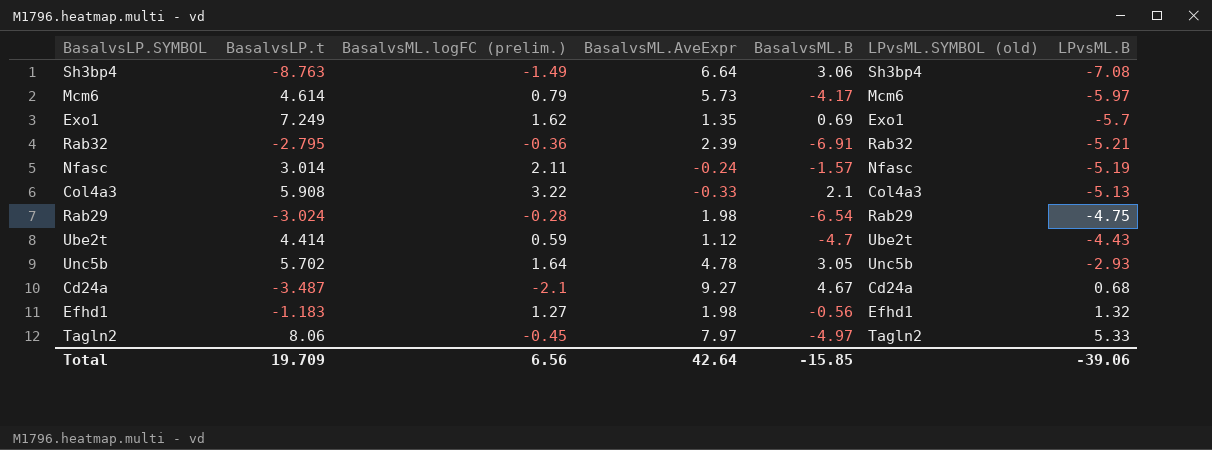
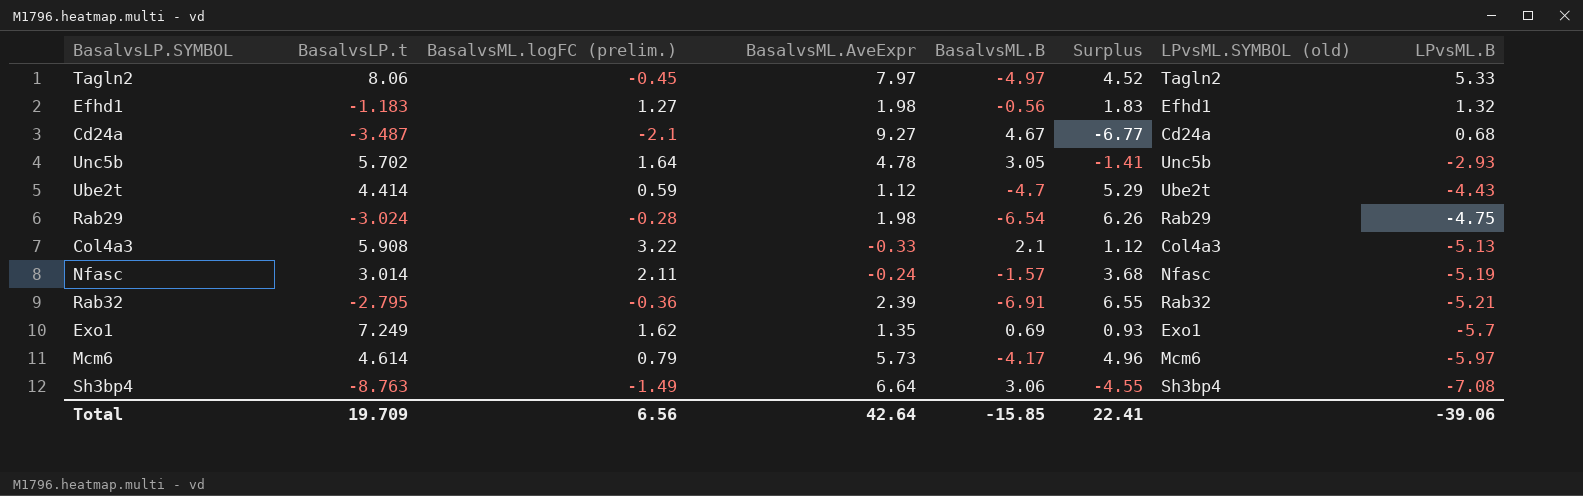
row order: LPvsML.B ascending -> LPvsML.B descending
column Surplus | formula: none -> [BasalvsML.logFC (prelim.)] - [BasalvsML.B]

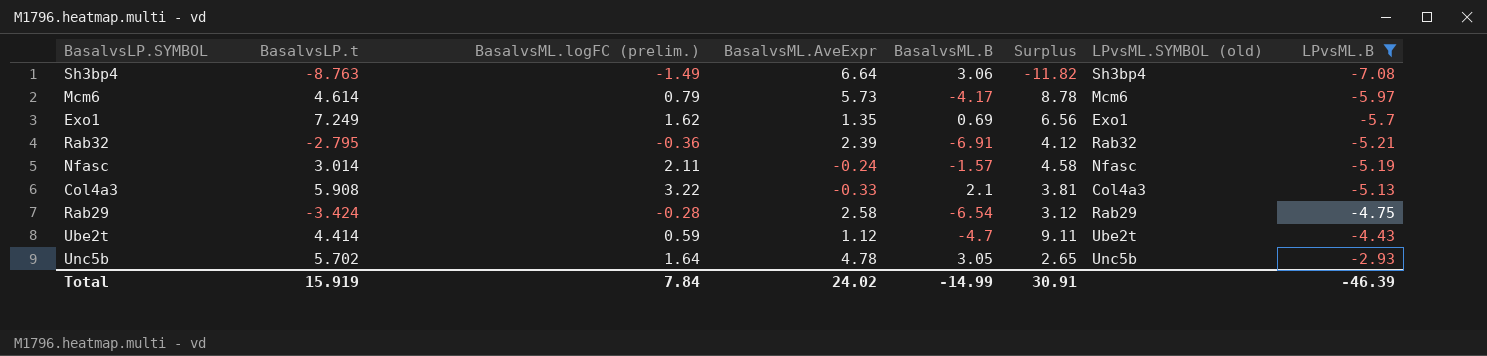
filter: none -> LPvsML.B <= -2.93
row order: LPvsML.B descending -> LPvsML.B ascending
column Surplus | formula: [BasalvsML.logFC (prelim.)] - [BasalvsML.B] -> [BasalvsLP.t] - [BasalvsML.B]
Rab29 | BasalvsLP.t: -3.024 -> -3.424
Rab29 | BasalvsML.AveExpr: 1.98 -> 2.58
Total | BasalvsLP.t: 19.709 -> 15.919
Total | BasalvsML.logFC (prelim.): 6.56 -> 7.84
Total | BasalvsML.AveExpr: 42.64 -> 24.02
Total | BasalvsML.B: -15.85 -> -14.99
Total | Surplus: 22.41 -> 30.91
Total | LPvsML.B: -39.06 -> -46.39

